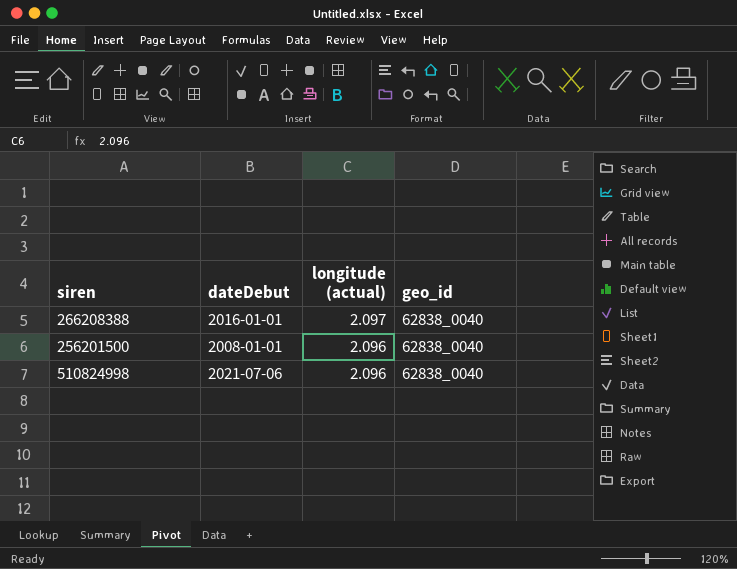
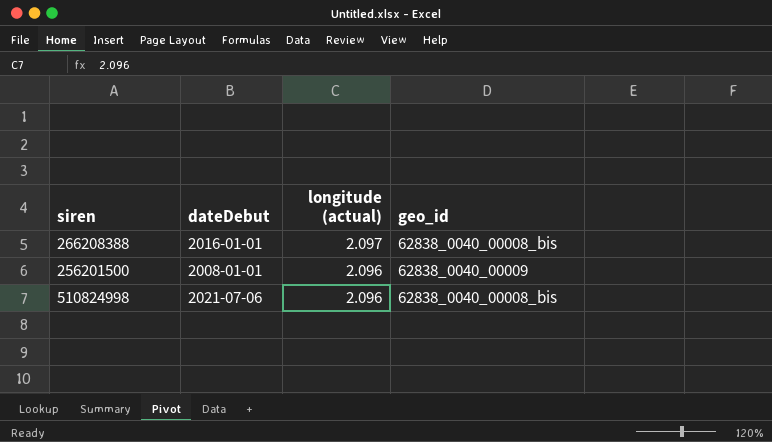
266208388 | geo_id: 62838_0040 -> 62838_0040_00008_bis
256201500 | geo_id: 62838_0040 -> 62838_0040_00009
510824998 | geo_id: 62838_0040 -> 62838_0040_00008_bis

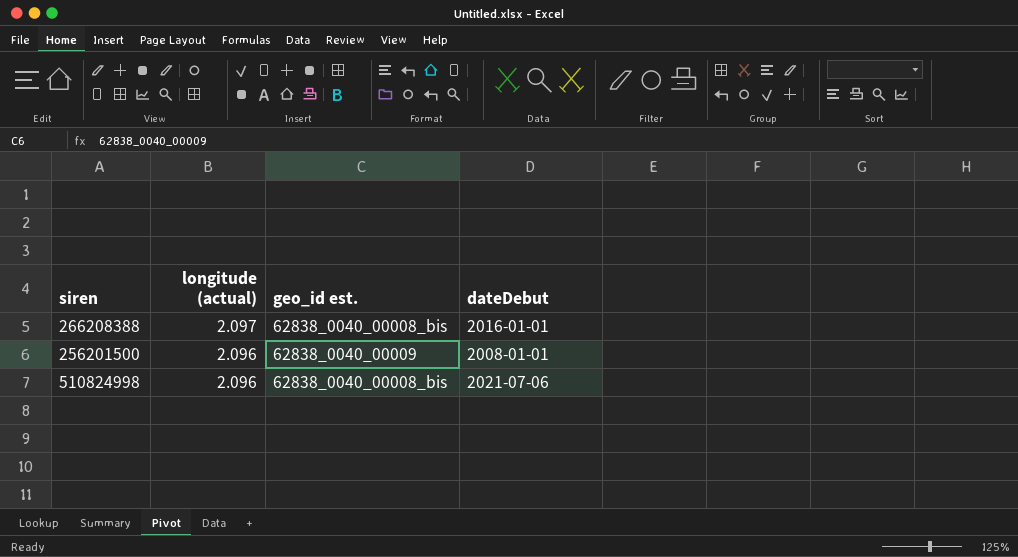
column name: geo_id -> geo_id est.
column dateDebut | position: 2 -> 4

